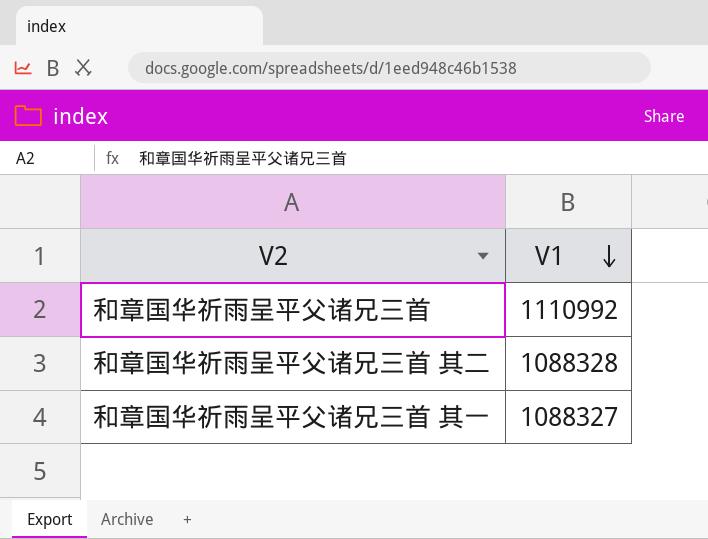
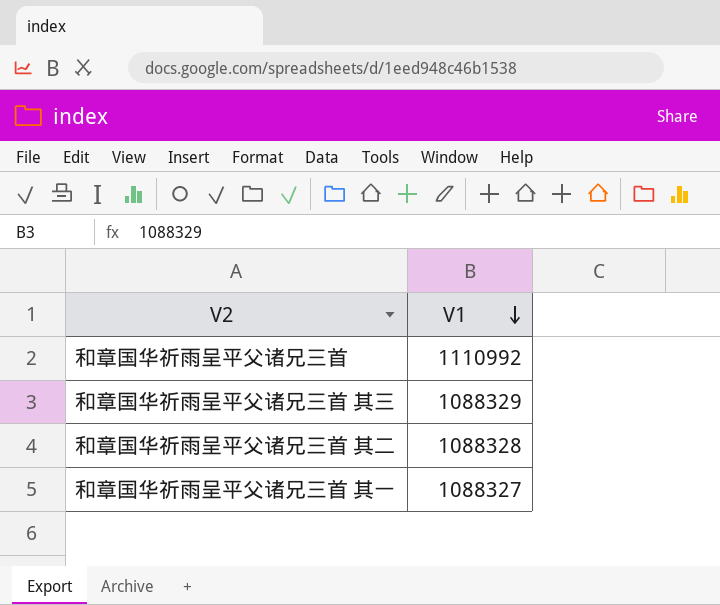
row 和章国华祈雨呈平父诸兄三首 其三: none -> 1088329

